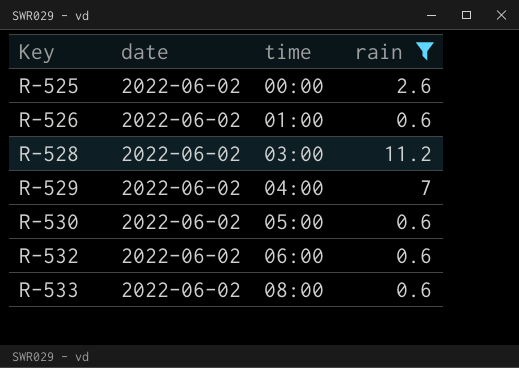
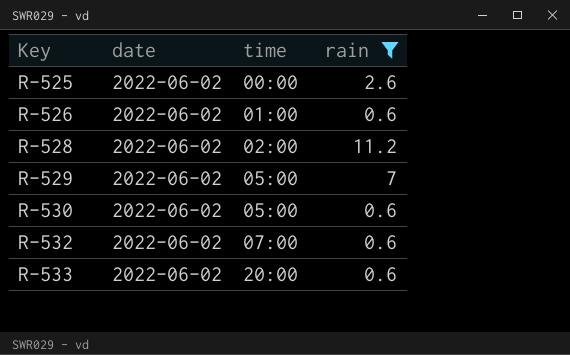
R-528 | time: 03:00 -> 02:00
R-529 | time: 04:00 -> 05:00
R-532 | time: 06:00 -> 07:00
R-533 | time: 08:00 -> 20:00

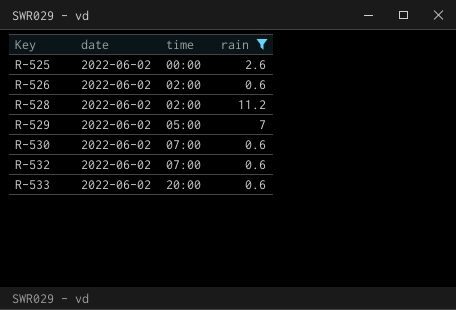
R-526 | time: 01:00 -> 02:00
R-530 | time: 05:00 -> 07:00

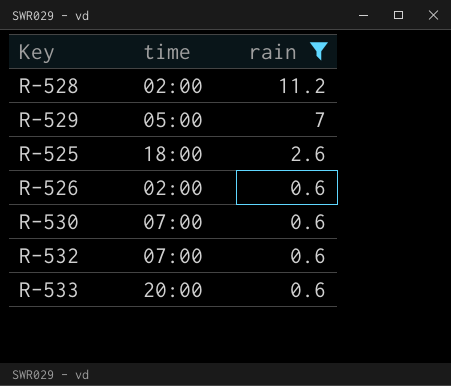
row order: Key ascending -> rain descending
column date | position: 2 -> none
R-525 | time: 00:00 -> 18:00

